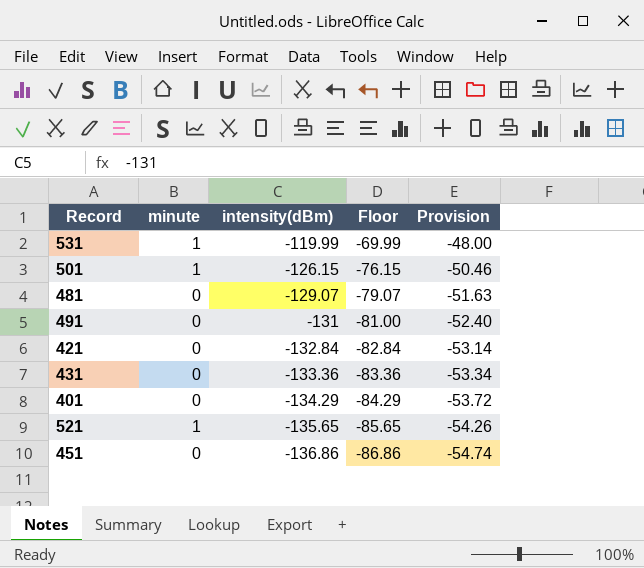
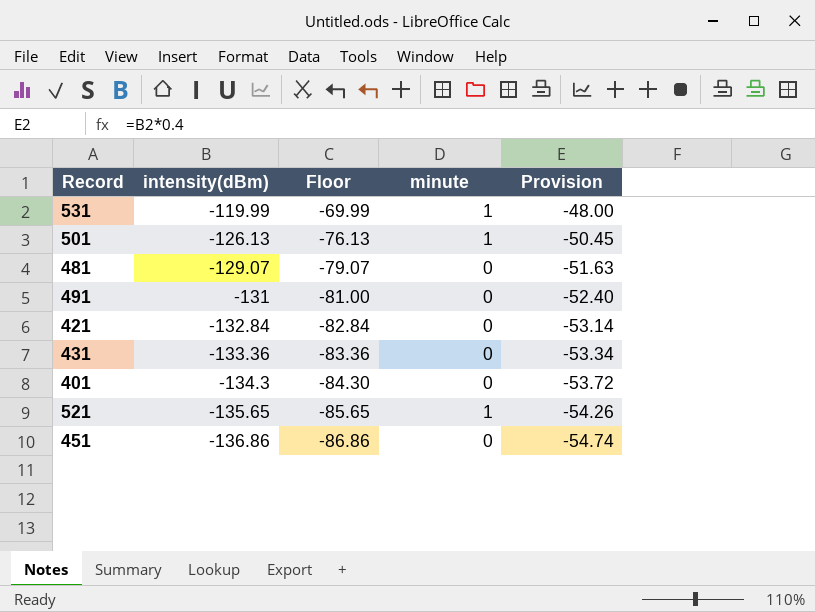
column minute | position: 2 -> 4
501 | intensity(dBm): -126.15 -> -126.13
501 | Floor: -76.15 -> -76.13
501 | Provision: -50.46 -> -50.45
401 | intensity(dBm): -134.29 -> -134.3
401 | Floor: -84.29 -> -84.30

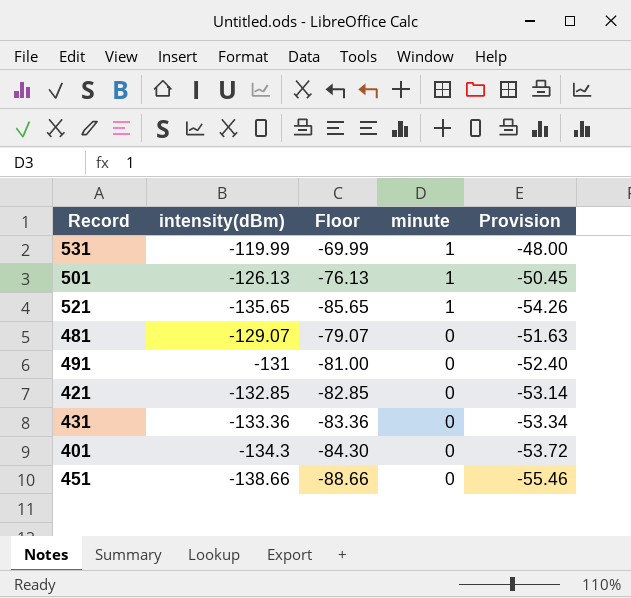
row order: intensity(dBm) descending -> minute descending
421 | intensity(dBm): -132.84 -> -132.85
421 | Floor: -82.84 -> -82.85
451 | intensity(dBm): -136.86 -> -138.66
451 | Floor: -86.86 -> -88.66
451 | Provision: -54.74 -> -55.46

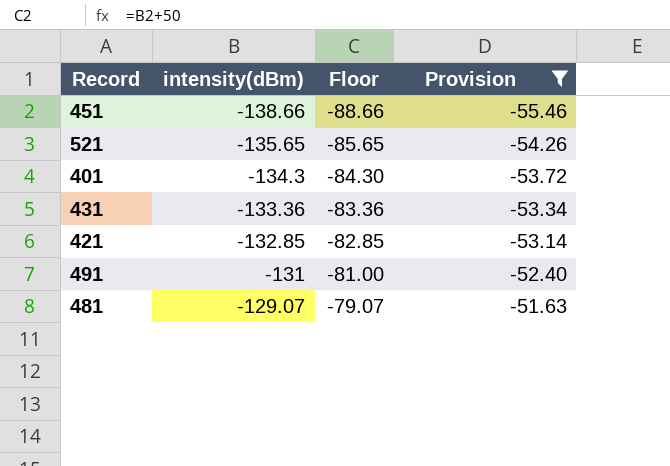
filter: none -> Provision <= -51.63
row order: minute descending -> intensity(dBm) ascending
column minute | position: 4 -> none

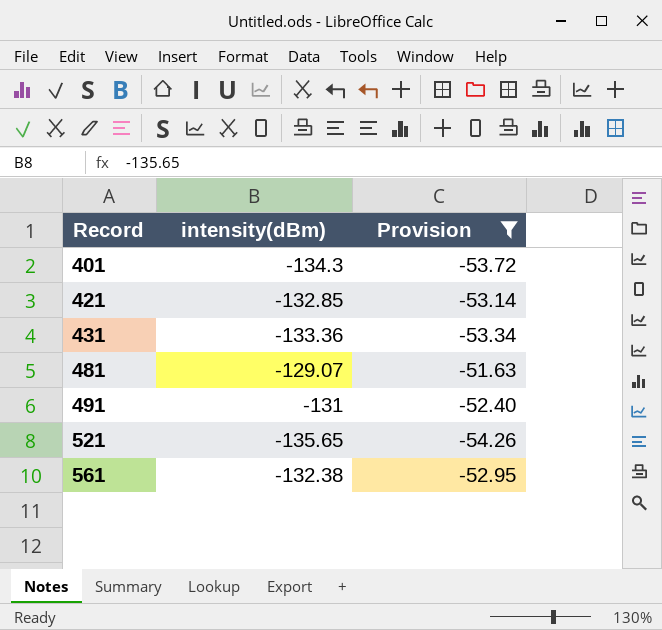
row order: intensity(dBm) ascending -> Record ascending
column Floor | formula: [intensity(dBm)] + 50 -> none
row 451: -138.66 | -88.66 | -55.46 -> none
row 561: none -> -132.38 | -52.95

